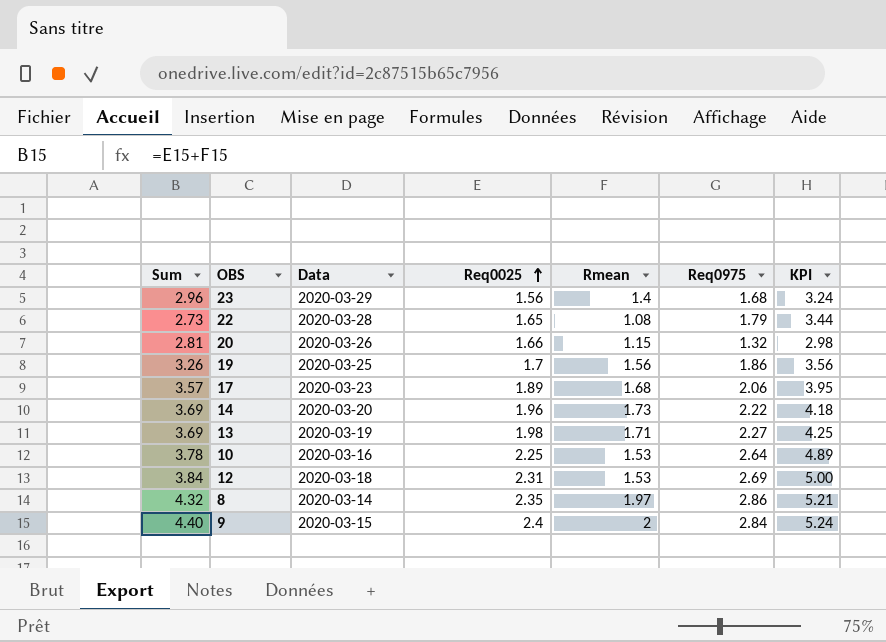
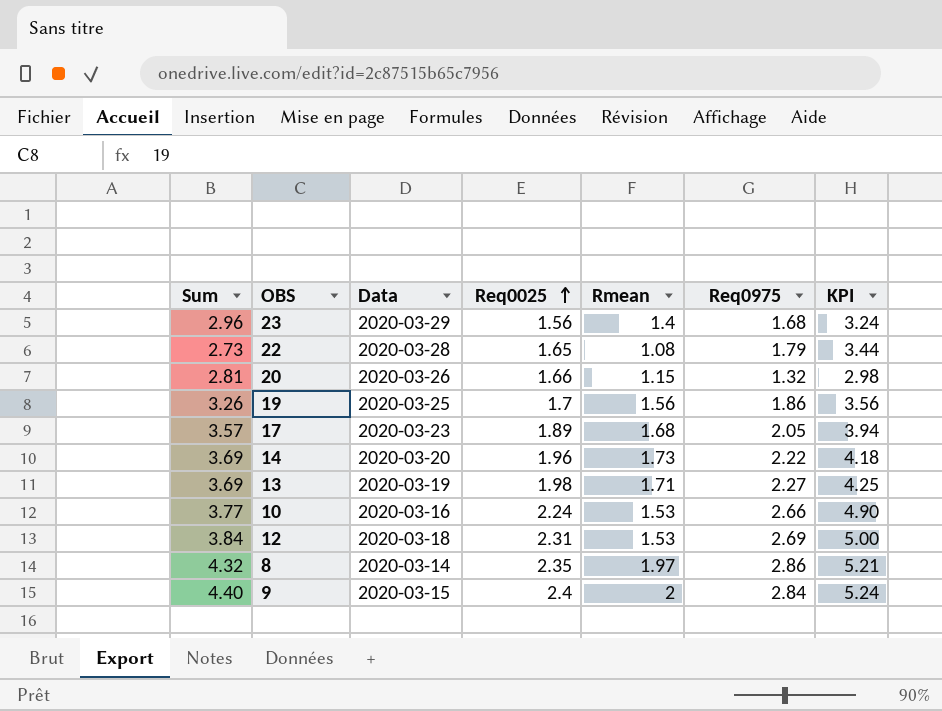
17 | Req0975: 2.06 -> 2.05
17 | KPI: 3.95 -> 3.94
10 | Sum: 3.78 -> 3.77
10 | Req0025: 2.25 -> 2.24
10 | Req0975: 2.64 -> 2.66
10 | KPI: 4.89 -> 4.90

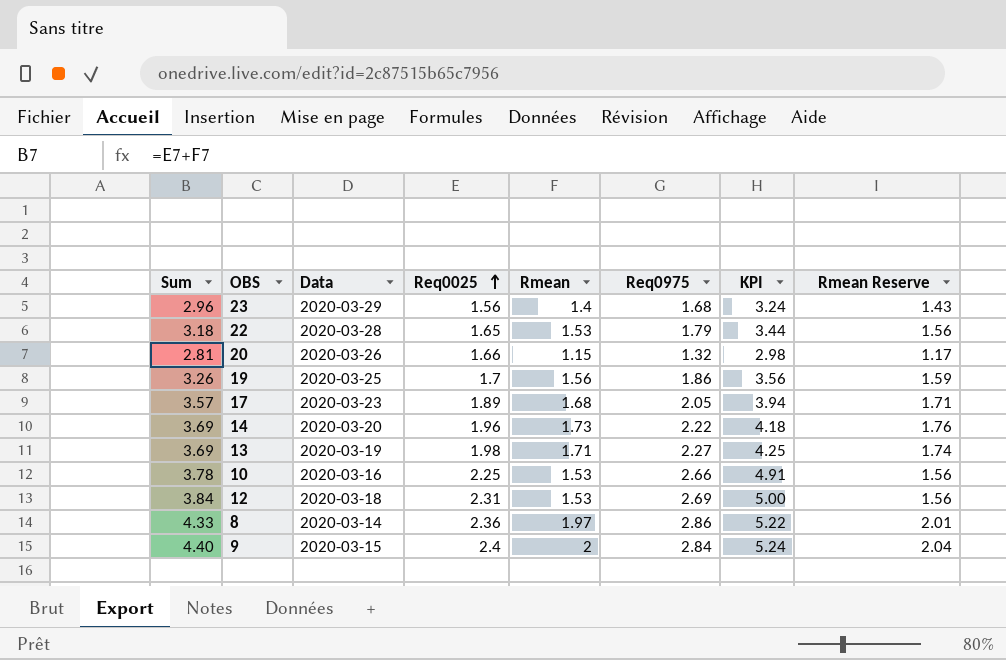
column Rmean Reserve | formula: none -> [Rmean] * 1.02
22 | Sum: 2.73 -> 3.18
22 | Rmean: 1.08 -> 1.53
10 | Sum: 3.77 -> 3.78
10 | Req0025: 2.24 -> 2.25
10 | KPI: 4.90 -> 4.91
8 | Sum: 4.32 -> 4.33
8 | Req0025: 2.35 -> 2.36
8 | KPI: 5.21 -> 5.22

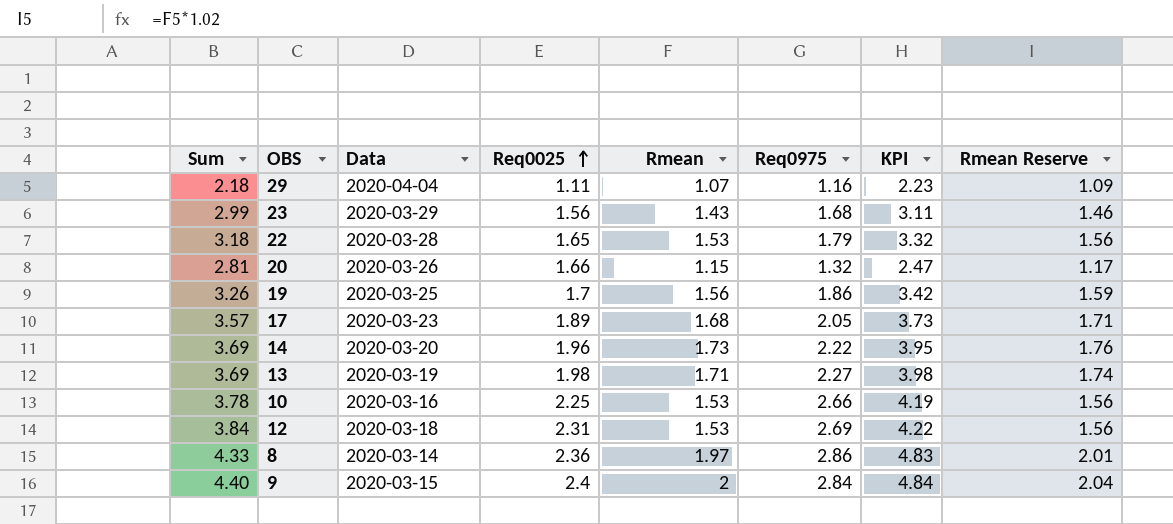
column KPI | formula: [Req0025] + [Req0975] -> [Rmean] + [Req0975]
row 29: none -> 2.18 | 2020-04-04 | 1.11 | 1.07 | 1.16 | 2.23 | 1.09
23 | Sum: 2.96 -> 2.99
23 | Rmean: 1.4 -> 1.43
23 | Rmean Reserve: 1.43 -> 1.46

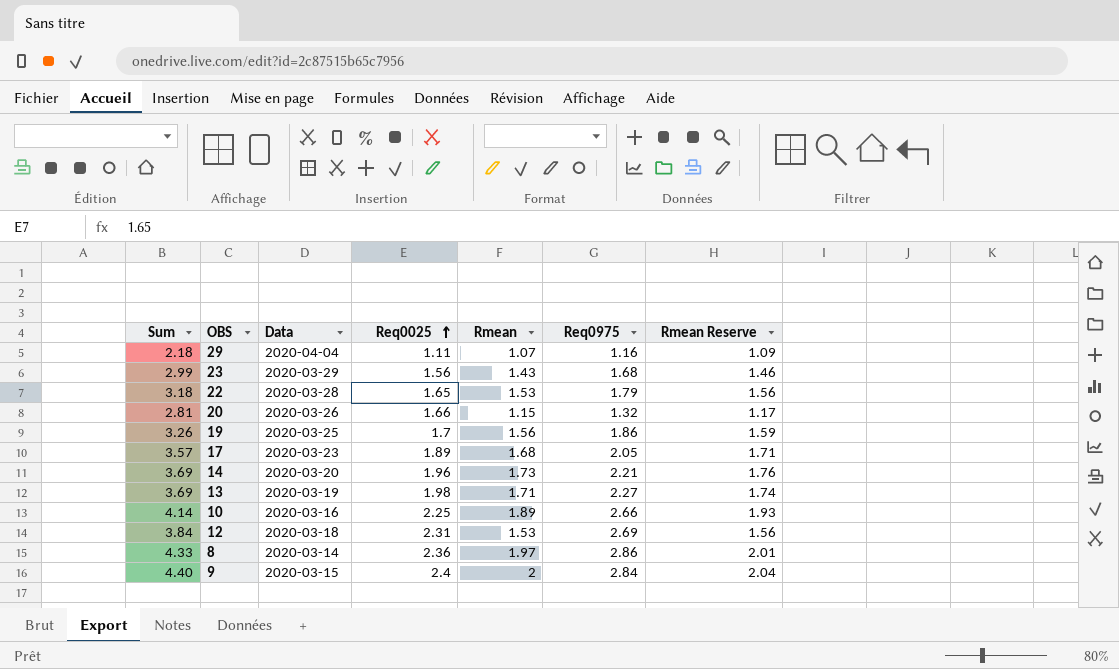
column KPI | formula: [Rmean] + [Req0975] -> none
14 | Req0975: 2.22 -> 2.21
10 | Sum: 3.78 -> 4.14
10 | Rmean: 1.53 -> 1.89
10 | Rmean Reserve: 1.56 -> 1.93

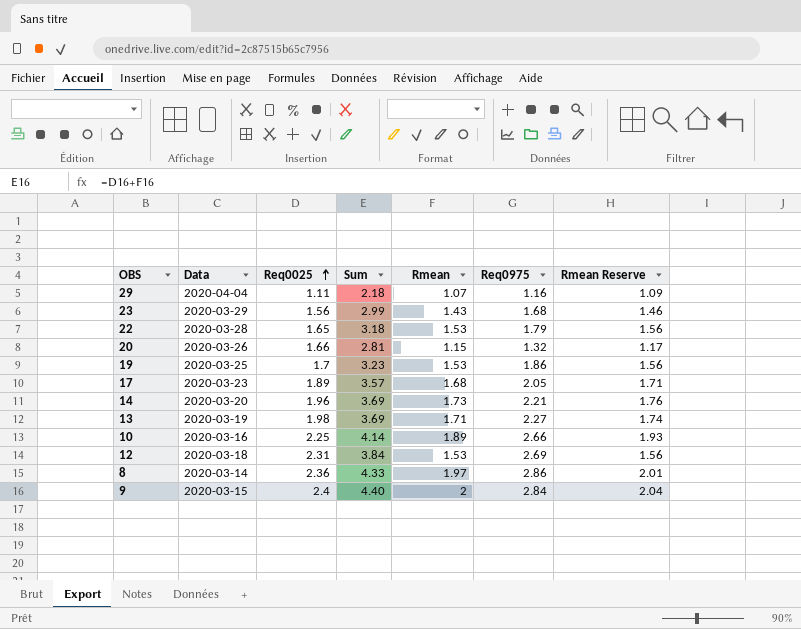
column Sum | position: 1 -> 4
19 | Sum: 3.26 -> 3.23
19 | Rmean: 1.56 -> 1.53
19 | Rmean Reserve: 1.59 -> 1.56

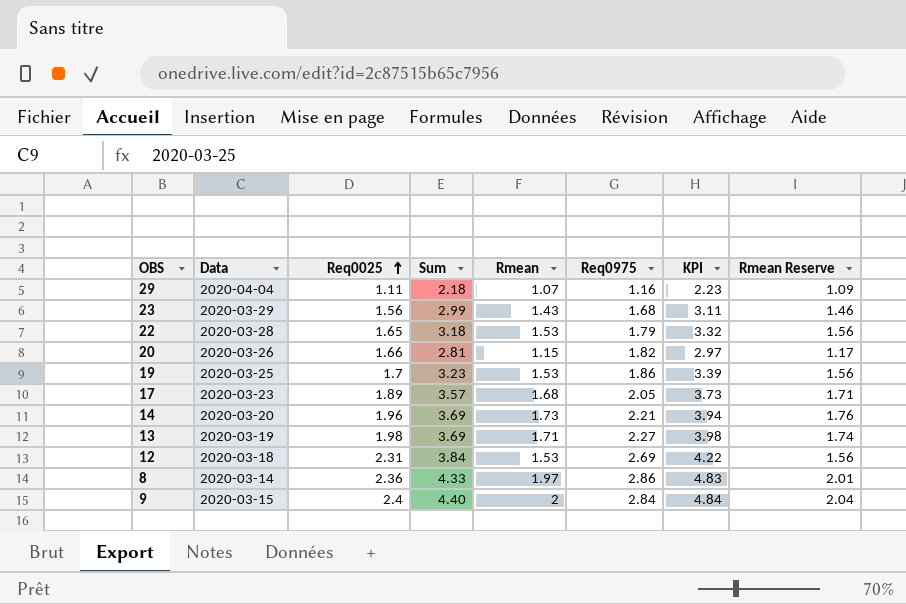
column KPI | formula: none -> [Rmean] + [Req0975]
row 10: 2020-03-16 | 2.25 | 4.14 | 1.89 | 2.66 | 1.93 -> none
20 | Req0975: 1.32 -> 1.82

